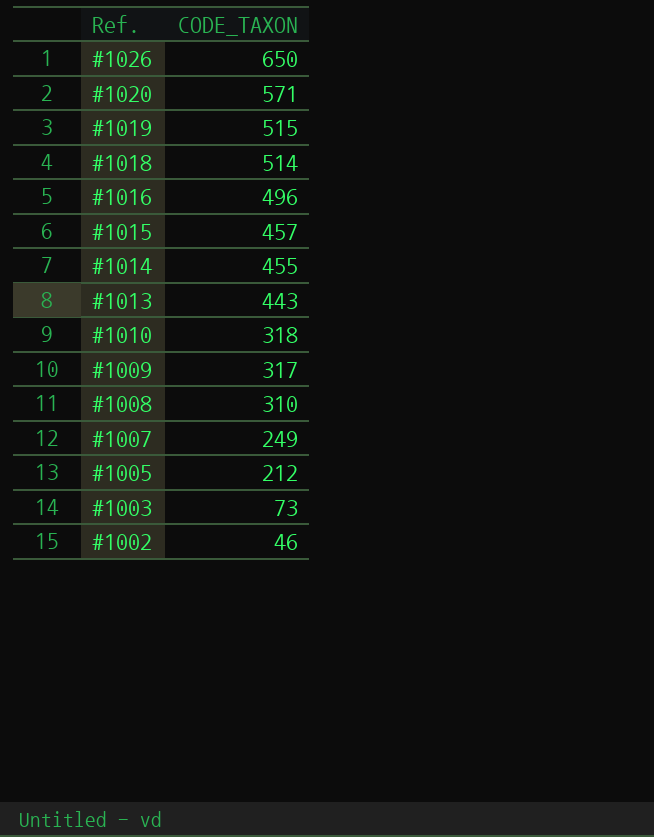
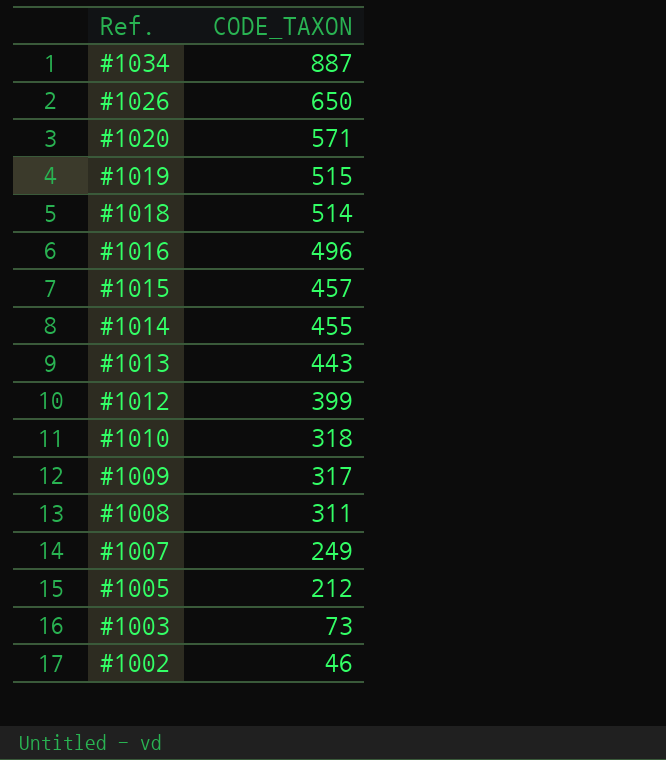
row #1034: none -> 887
row #1012: none -> 399
#1008 | CODE_TAXON: 310 -> 311

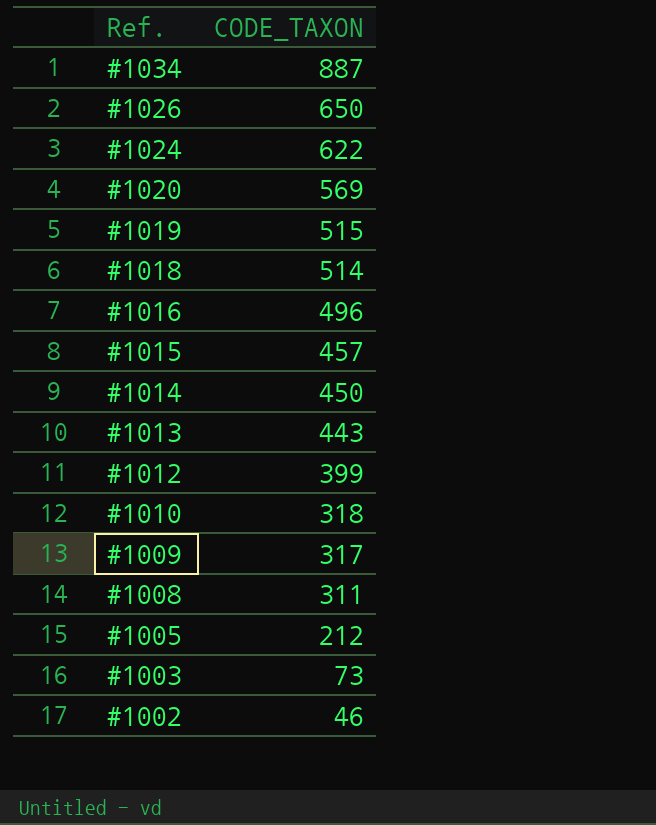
row #1007: 249 -> none
row #1024: none -> 622
#1020 | CODE_TAXON: 571 -> 569
#1014 | CODE_TAXON: 455 -> 450

